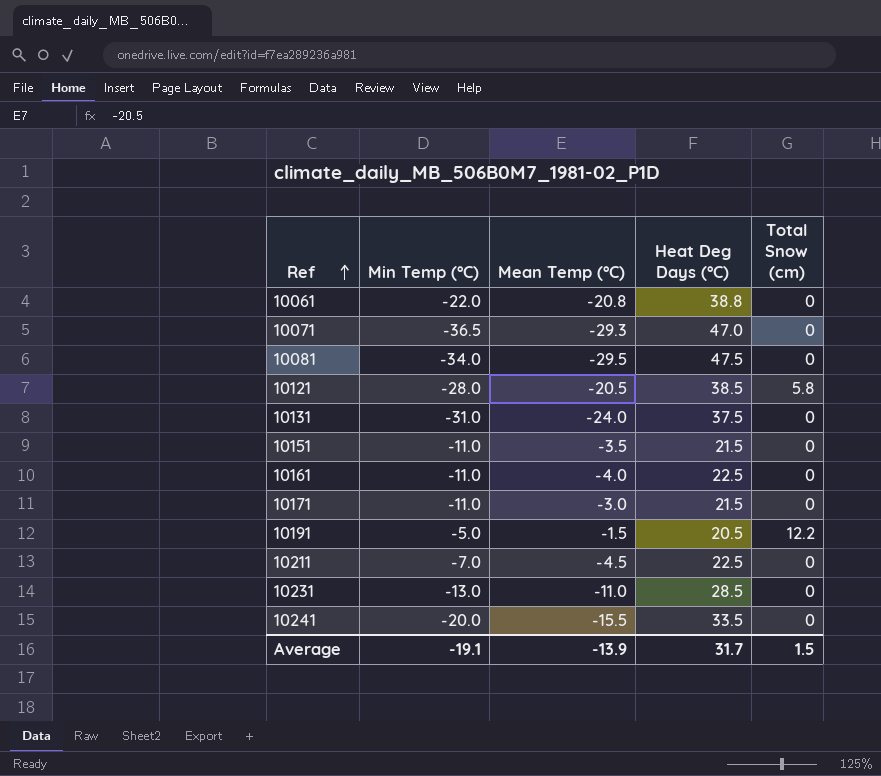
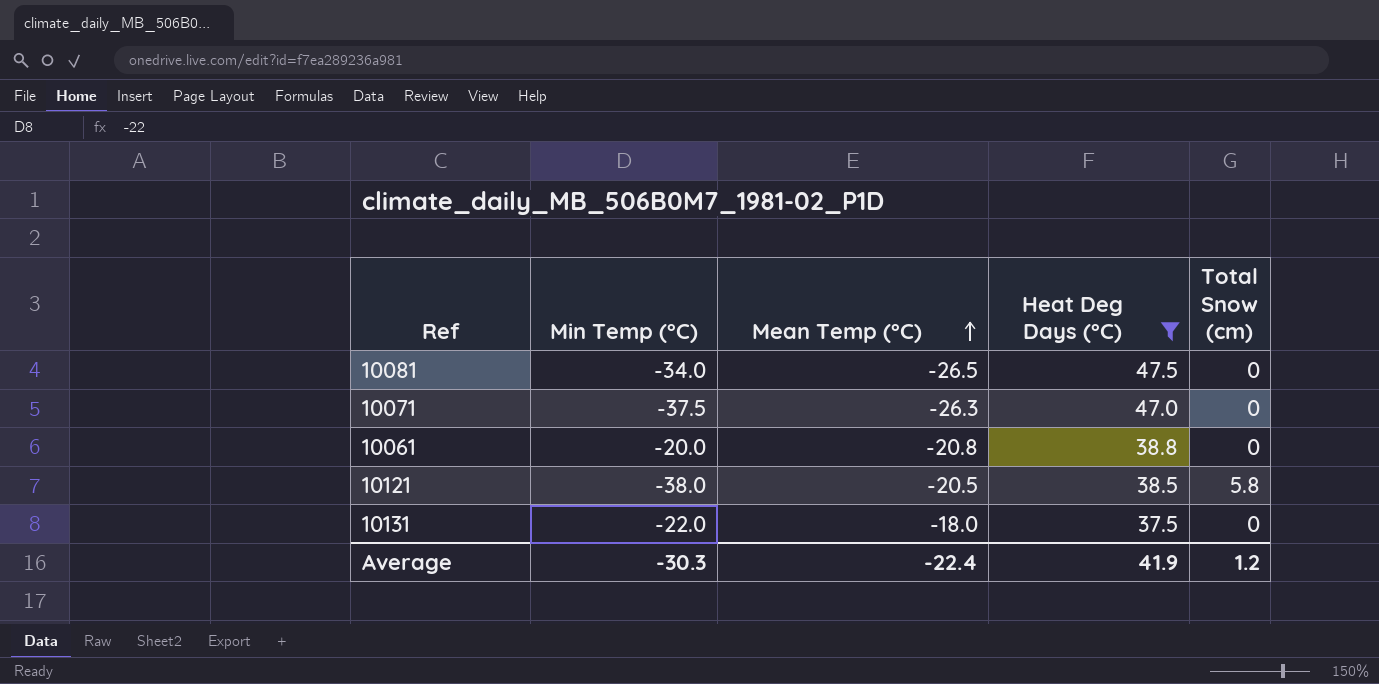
filter: none -> Heat Deg Days (°C) >= 37.5
row order: Ref ascending -> Mean Temp (°C) ascending
10081 | Mean Temp (°C): -29.5 -> -26.5
10071 | Min Temp (°C): -36.5 -> -37.5
10071 | Mean Temp (°C): -29.3 -> -26.3
10061 | Min Temp (°C): -22.0 -> -20.0
10121 | Min Temp (°C): -28.0 -> -38.0
10131 | Min Temp (°C): -31.0 -> -22.0
10131 | Mean Temp (°C): -24.0 -> -18.0
Average | Min Temp (°C): -19.1 -> -30.3
Average | Mean Temp (°C): -13.9 -> -22.4
Average | Heat Deg Days (°C): 31.7 -> 41.9
Average | Total Snow (cm): 1.5 -> 1.2

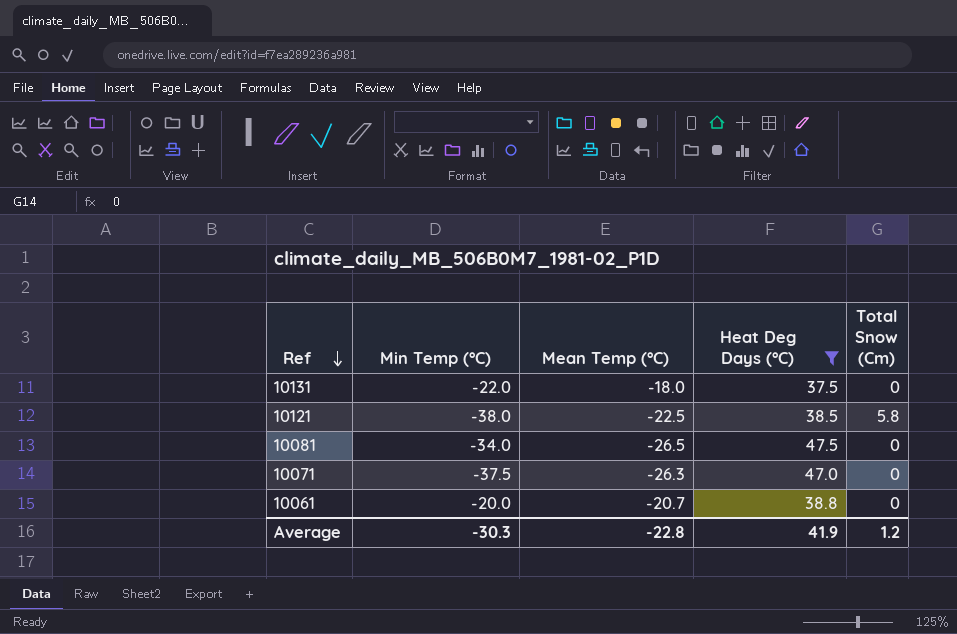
row order: Mean Temp (°C) ascending -> Ref descending
column name: Total Snow (cm) -> Total Snow (Cm)
10121 | Mean Temp (°C): -20.5 -> -22.5
10061 | Mean Temp (°C): -20.8 -> -20.7
Average | Mean Temp (°C): -22.4 -> -22.8

